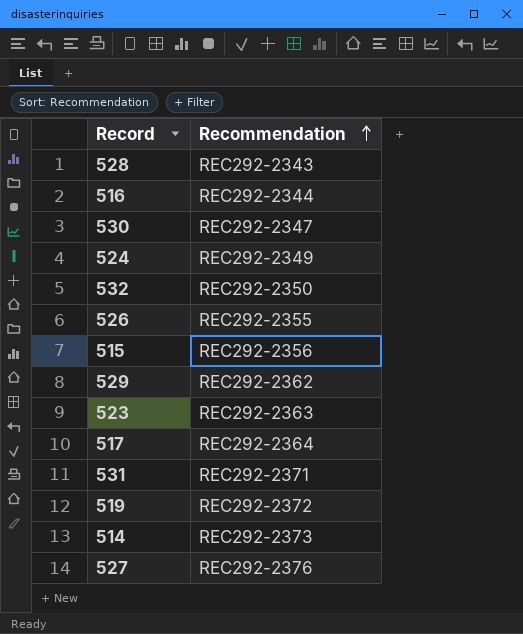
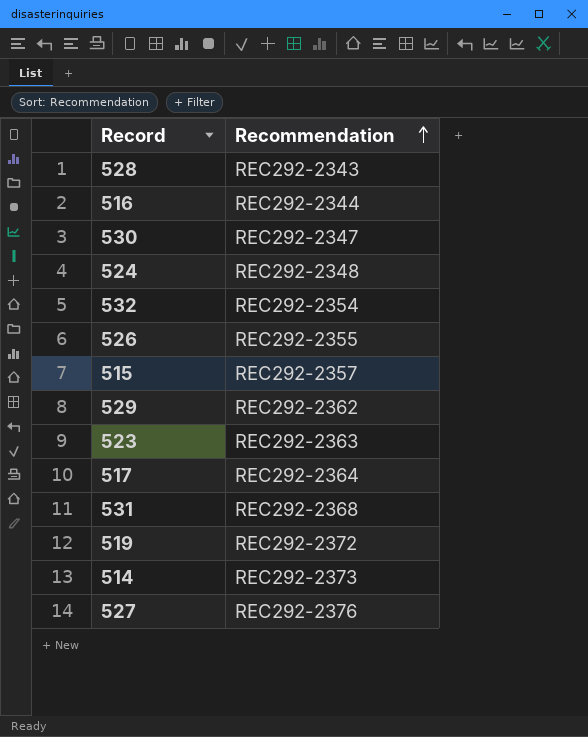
524 | Recommendation: REC292-2349 -> REC292-2348
532 | Recommendation: REC292-2350 -> REC292-2354
515 | Recommendation: REC292-2356 -> REC292-2357
531 | Recommendation: REC292-2371 -> REC292-2368

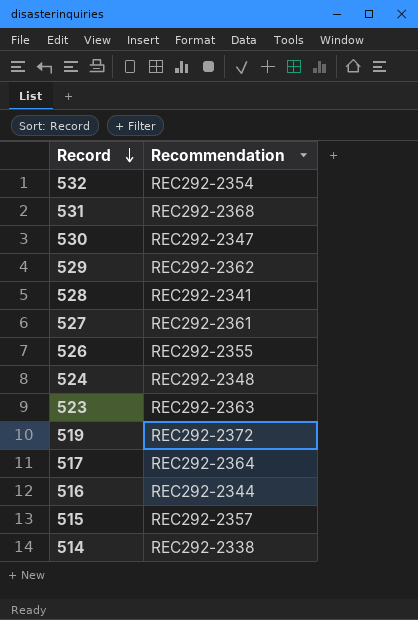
row order: Recommendation ascending -> Record descending
528 | Recommendation: REC292-2343 -> REC292-2341
527 | Recommendation: REC292-2376 -> REC292-2361
514 | Recommendation: REC292-2373 -> REC292-2338

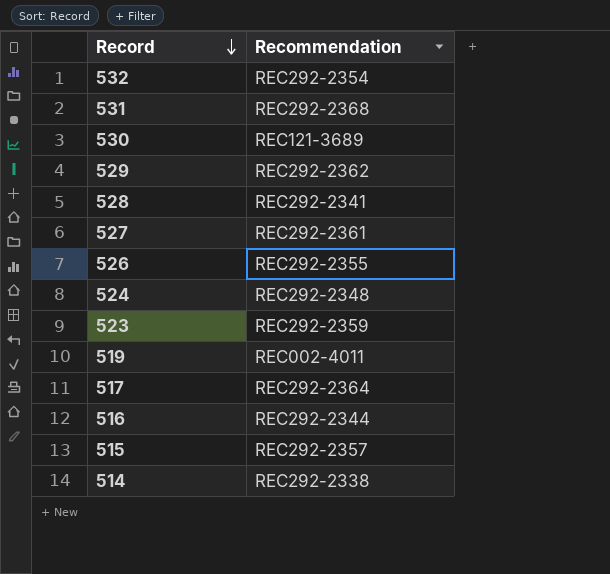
530 | Recommendation: REC292-2347 -> REC121-3689
523 | Recommendation: REC292-2363 -> REC292-2359
519 | Recommendation: REC292-2372 -> REC002-4011

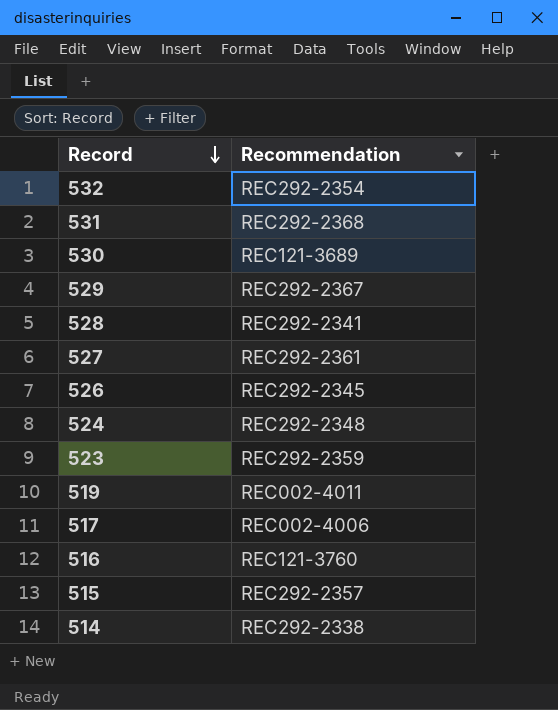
529 | Recommendation: REC292-2362 -> REC292-2367
526 | Recommendation: REC292-2355 -> REC292-2345
517 | Recommendation: REC292-2364 -> REC002-4006
516 | Recommendation: REC292-2344 -> REC121-3760

